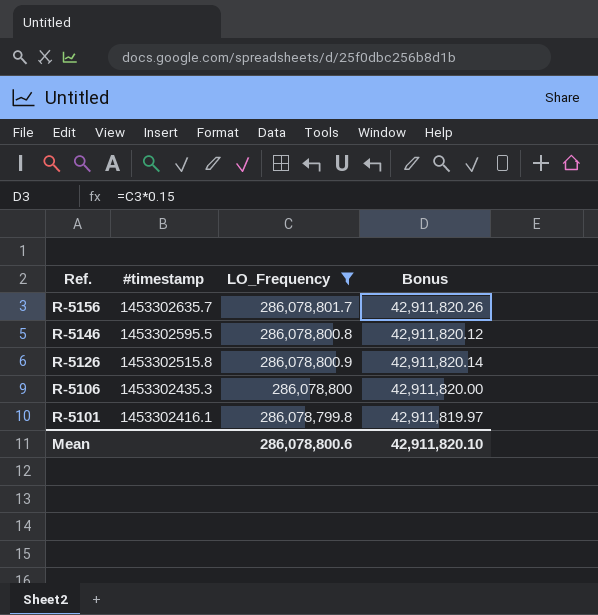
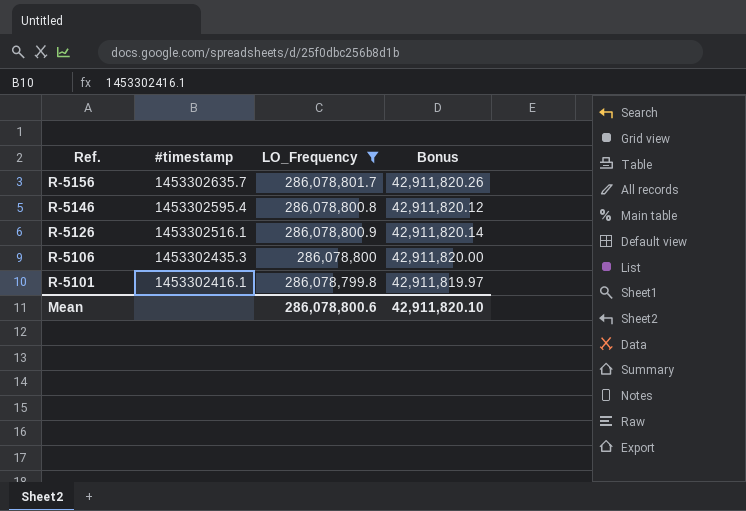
R-5146 | #timestamp: 1453302595.5 -> 1453302595.4
R-5126 | #timestamp: 1453302515.8 -> 1453302516.1

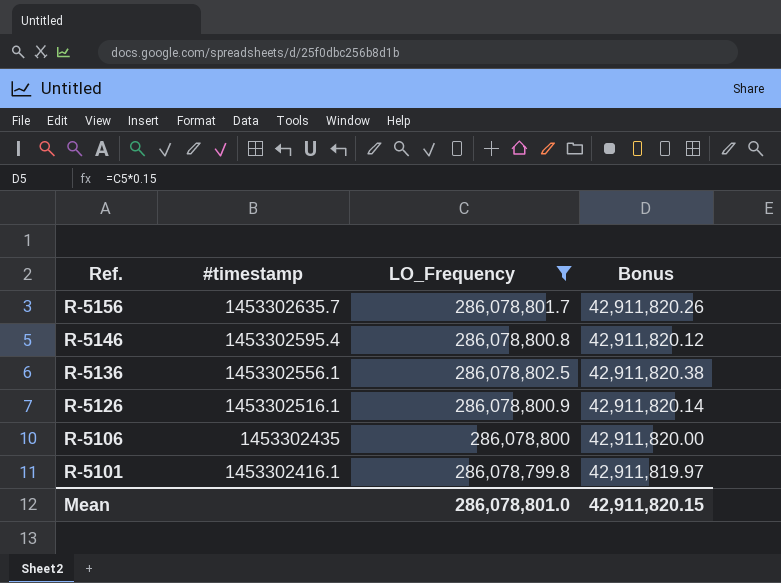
row R-5136: none -> 1453302556.1 | 286,078,802.5 | 42,911,820.38
R-5106 | #timestamp: 1453302435.3 -> 1453302435
Mean | LO_Frequency: 286,078,800.6 -> 286,078,801.0
Mean | Bonus: 42,911,820.10 -> 42,911,820.15

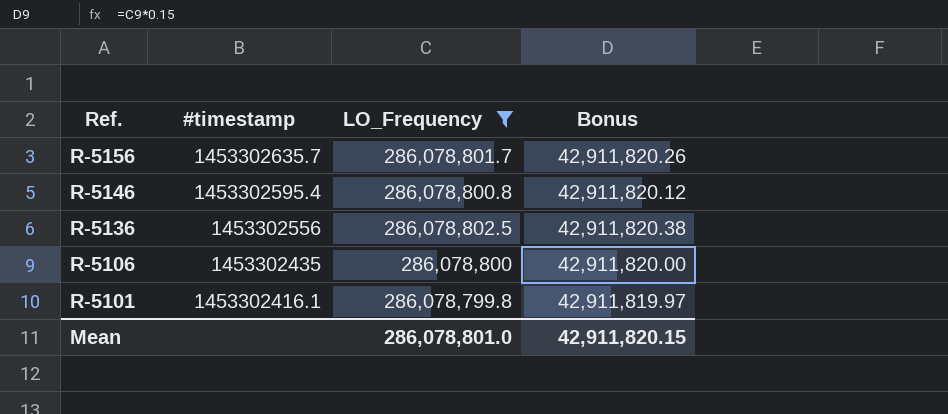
row R-5126: 1453302516.1 | 286,078,800.9 | 42,911,820.14 -> none
R-5136 | #timestamp: 1453302556.1 -> 1453302556

